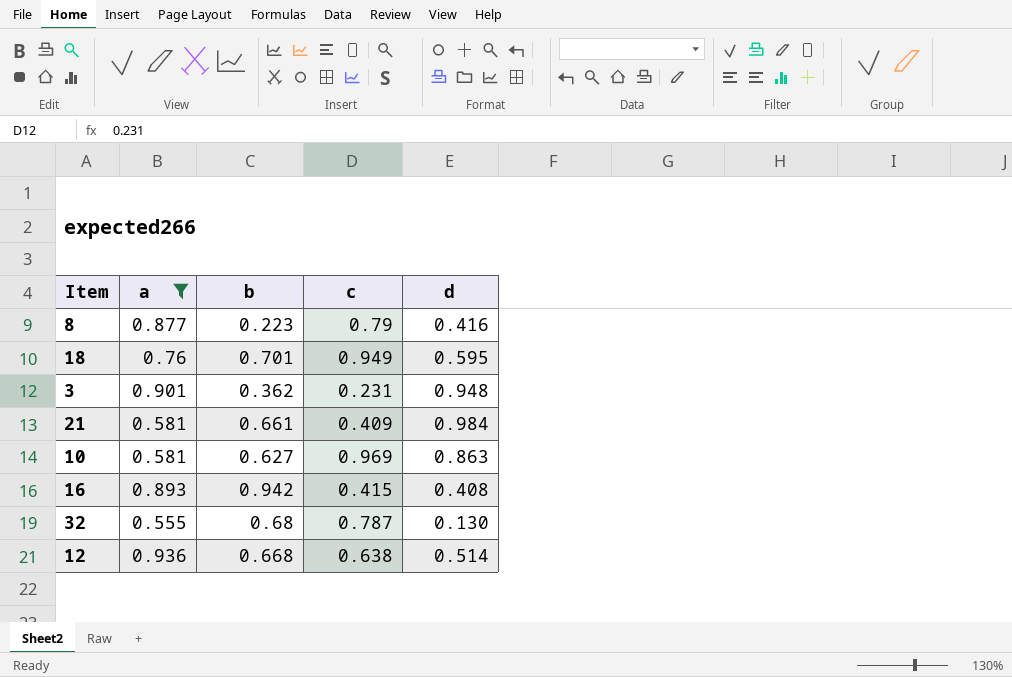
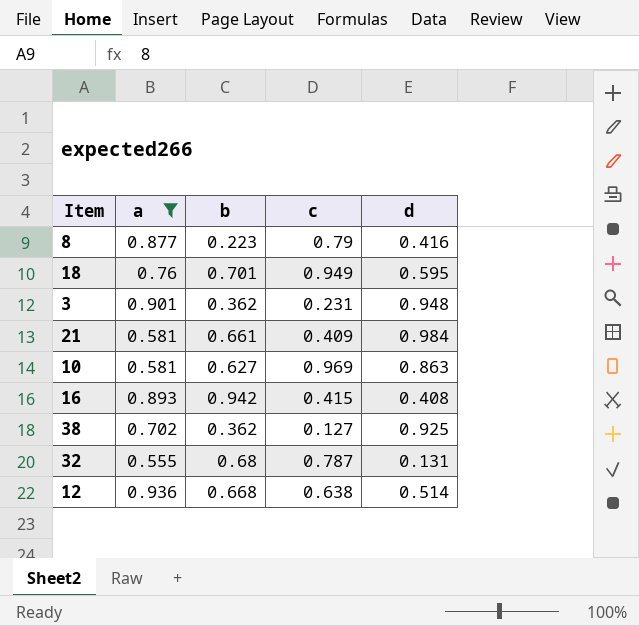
row 38: none -> 0.702 | 0.362 | 0.127 | 0.925
32 | d: 0.130 -> 0.131

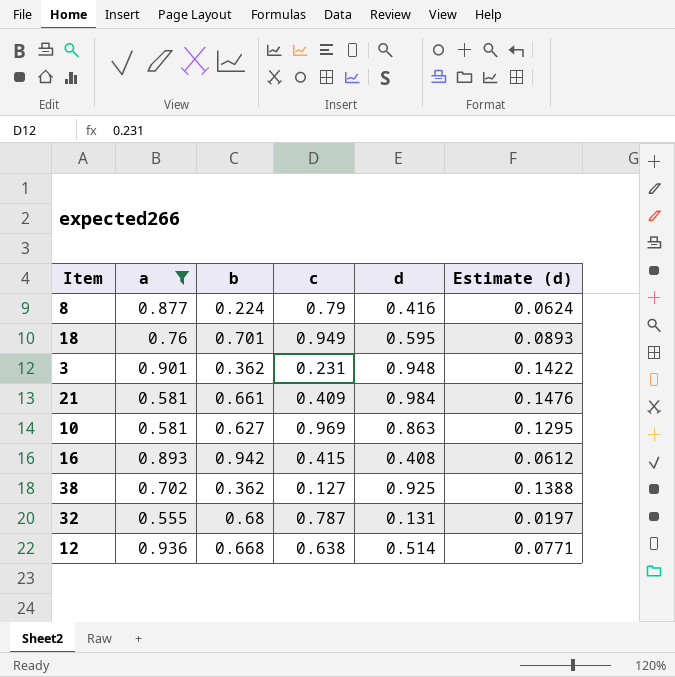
column Estimate (d) | formula: none -> [d] * 0.15
8 | b: 0.223 -> 0.224

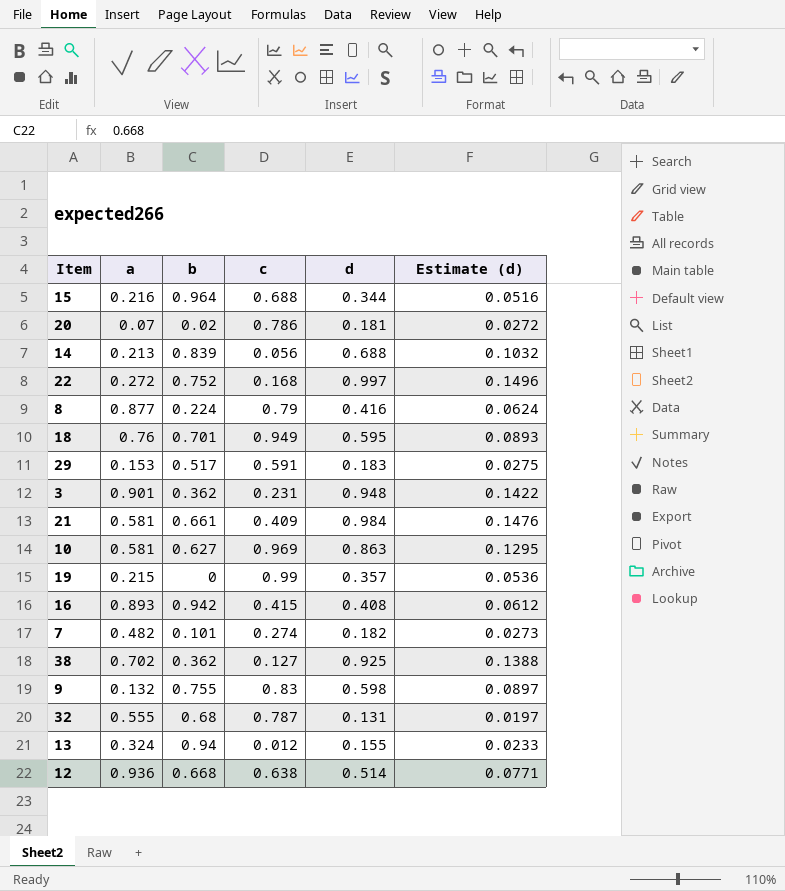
filter: a >= 0.555 -> none

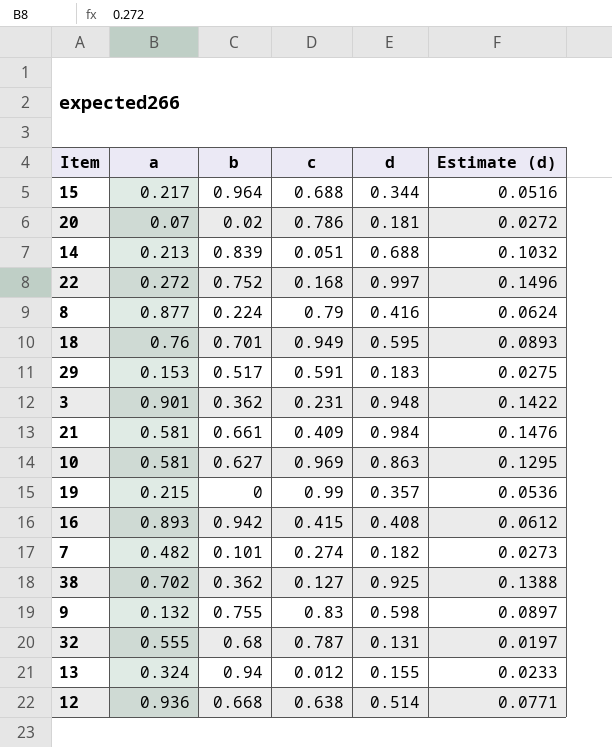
15 | a: 0.216 -> 0.217
14 | c: 0.056 -> 0.051

